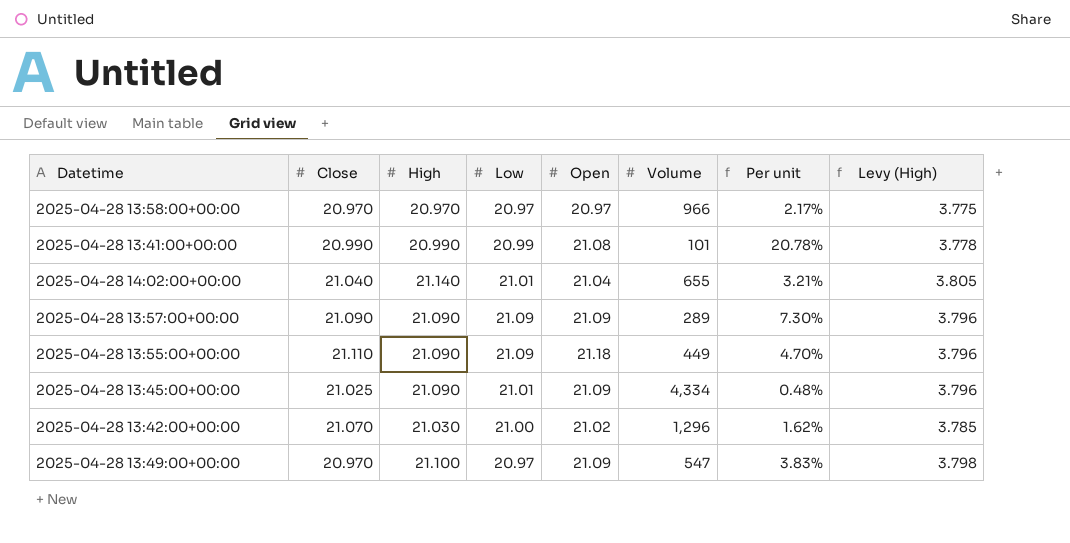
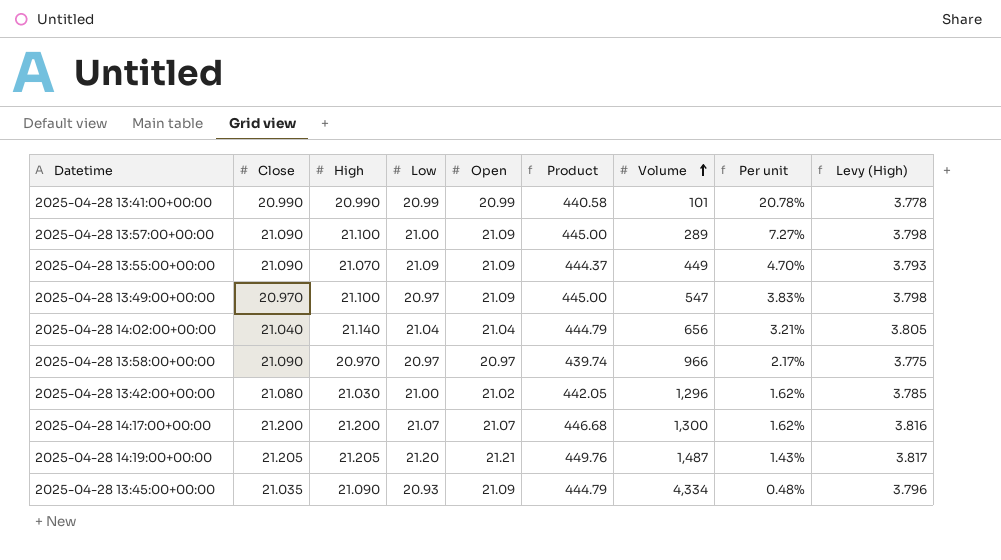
row order: none -> Volume ascending
column Product | formula: none -> [High] * [Open]
2025-04-28 13:41:00+00:00 | Open: 21.08 -> 20.99
2025-04-28 13:57:00+00:00 | High: 21.090 -> 21.100
2025-04-28 13:57:00+00:00 | Low: 21.09 -> 21.00
2025-04-28 13:57:00+00:00 | Per unit: 7.30% -> 7.27%
2025-04-28 13:57:00+00:00 | Levy (High): 3.796 -> 3.798
2025-04-28 13:55:00+00:00 | Close: 21.110 -> 21.090
2025-04-28 13:55:00+00:00 | High: 21.090 -> 21.070
2025-04-28 13:55:00+00:00 | Open: 21.18 -> 21.09
2025-04-28 13:55:00+00:00 | Levy (High): 3.796 -> 3.793
2025-04-28 14:02:00+00:00 | Low: 21.01 -> 21.04
2025-04-28 14:02:00+00:00 | Volume: 655 -> 656
2025-04-28 13:58:00+00:00 | Close: 20.970 -> 21.090
2025-04-28 13:42:00+00:00 | Close: 21.070 -> 21.080
row 2025-04-28 14:17:00+00:00: none -> 21.200 | 21.200 | 21.07 | 21.07 | 446.68 | 1,300 | 1.62% | 3.816
row 2025-04-28 14:19:00+00:00: none -> 21.205 | 21.205 | 21.20 | 21.21 | 449.76 | 1,487 | 1.43% | 3.817
2025-04-28 13:45:00+00:00 | Close: 21.025 -> 21.035
2025-04-28 13:45:00+00:00 | Low: 21.01 -> 20.93

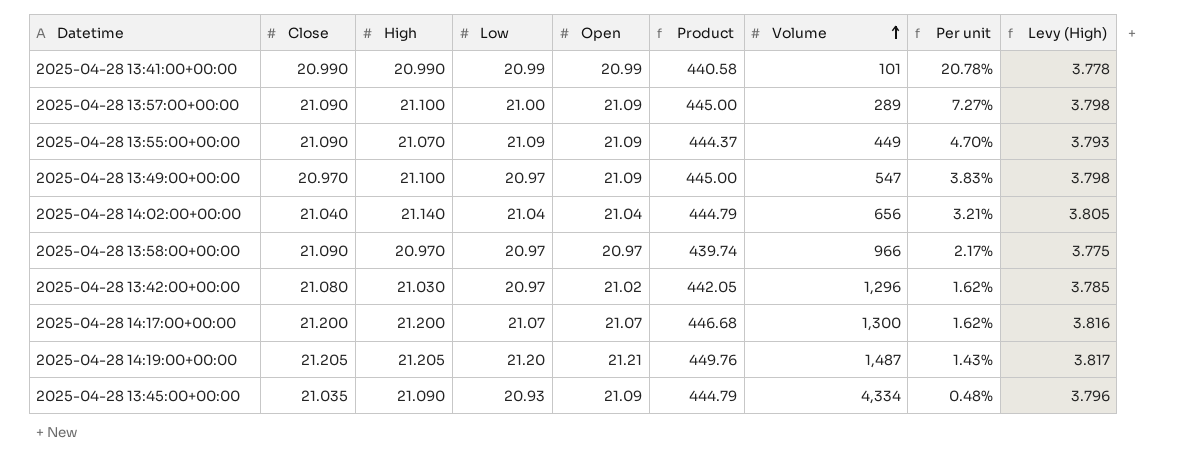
2025-04-28 13:42:00+00:00 | Low: 21.00 -> 20.97

